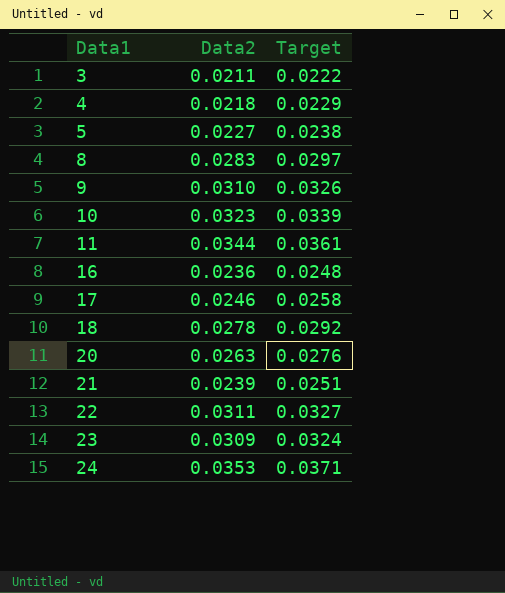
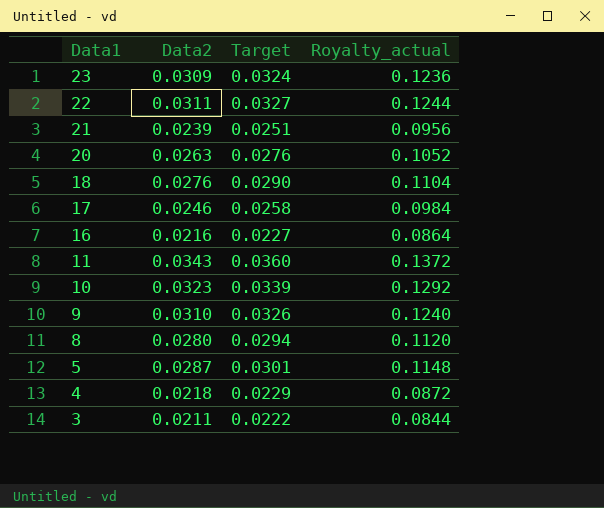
row order: Data1 ascending -> Data1 descending
column Royalty_actual | formula: none -> [Data2] * 4
row 24: 0.0353 | 0.0371 -> none
18 | Data2: 0.0278 -> 0.0276
18 | Target: 0.0292 -> 0.0290
16 | Data2: 0.0236 -> 0.0216
16 | Target: 0.0248 -> 0.0227
11 | Data2: 0.0344 -> 0.0343
11 | Target: 0.0361 -> 0.0360
8 | Data2: 0.0283 -> 0.0280
8 | Target: 0.0297 -> 0.0294
5 | Data2: 0.0227 -> 0.0287
5 | Target: 0.0238 -> 0.0301

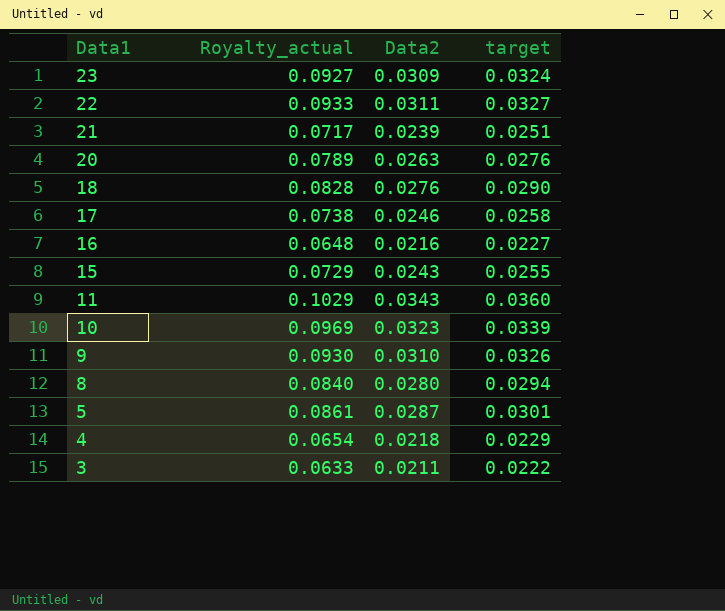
column Royalty_actual | formula: [Data2] * 4 -> [Data2] * 3
column Royalty_actual | position: 4 -> 2
column name: Target -> target
row 15: none -> 0.0729 | 0.0243 | 0.0255

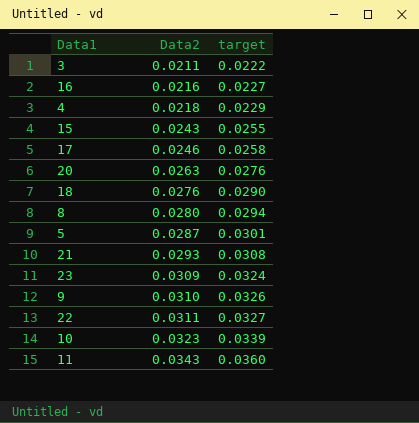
row order: Data1 descending -> Data2 ascending
column Royalty_actual | formula: [Data2] * 3 -> none
21 | Data2: 0.0239 -> 0.0293
21 | target: 0.0251 -> 0.0308

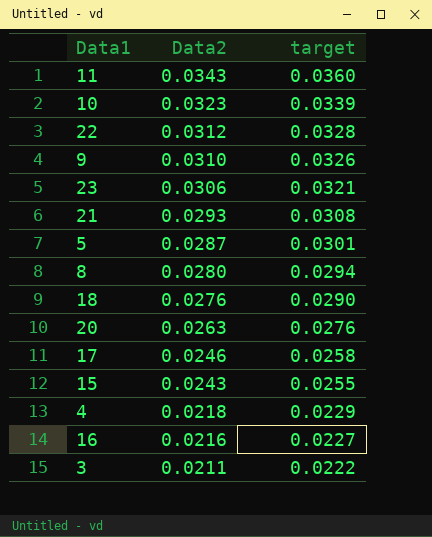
row order: Data2 ascending -> Data2 descending
22 | Data2: 0.0311 -> 0.0312
22 | target: 0.0327 -> 0.0328
23 | Data2: 0.0309 -> 0.0306
23 | target: 0.0324 -> 0.0321

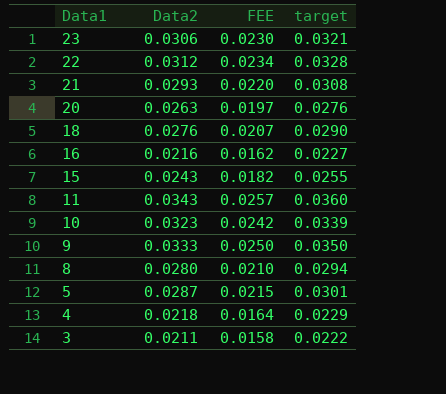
row order: Data2 descending -> Data1 descending
column FEE | formula: none -> [Data2] * 0.75
row 17: 0.0246 | 0.0258 -> none
9 | Data2: 0.0310 -> 0.0333
9 | target: 0.0326 -> 0.0350

